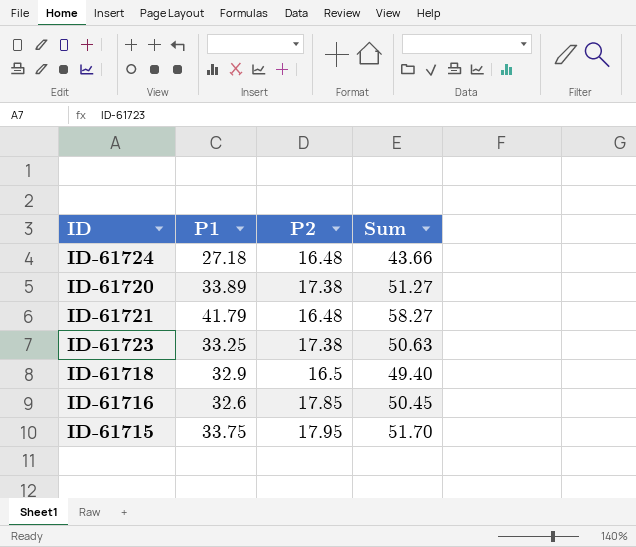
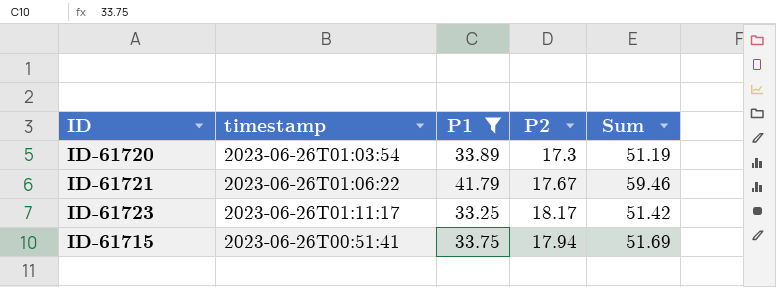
filter: none -> P1 >= 33.25
column timestamp | position: none -> 2
ID-61720 | P2: 17.38 -> 17.3
ID-61720 | Sum: 51.27 -> 51.19
ID-61721 | P2: 16.48 -> 17.67
ID-61721 | Sum: 58.27 -> 59.46
ID-61723 | P2: 17.38 -> 18.17
ID-61723 | Sum: 50.63 -> 51.42
ID-61715 | P2: 17.95 -> 17.94
ID-61715 | Sum: 51.70 -> 51.69

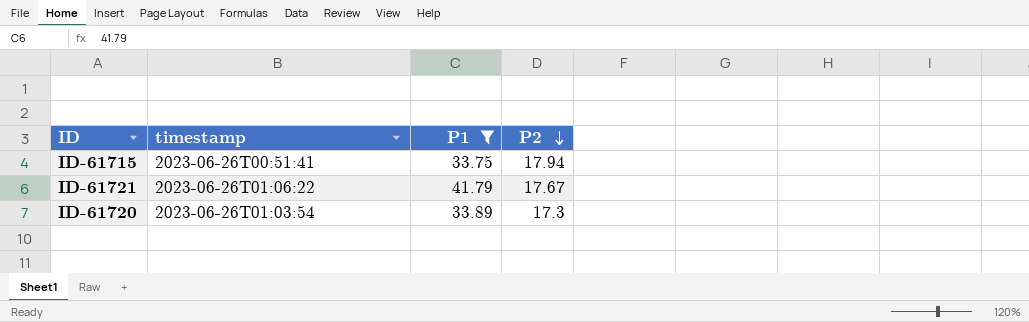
row order: none -> P2 descending
column Sum | formula: [P1] + [P2] -> none
row ID-61723: 2023-06-26T01:11:17 | 33.25 | 18.17 | 51.42 -> none

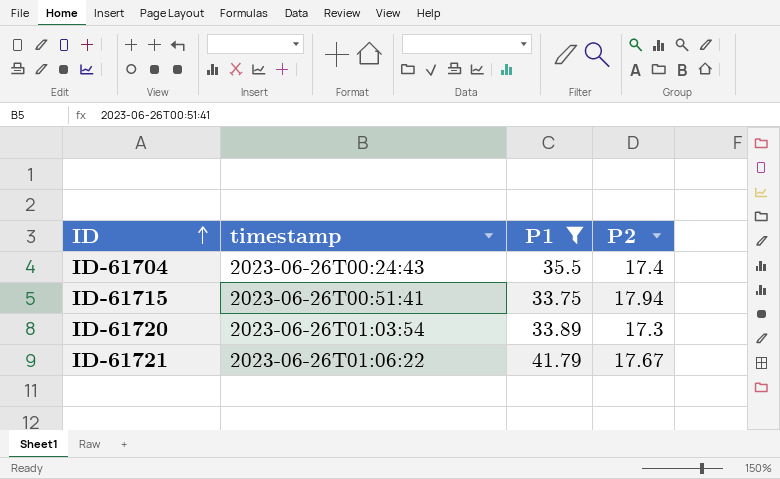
row order: P2 descending -> ID ascending
row ID-61704: none -> 2023-06-26T00:24:43 | 35.5 | 17.4

